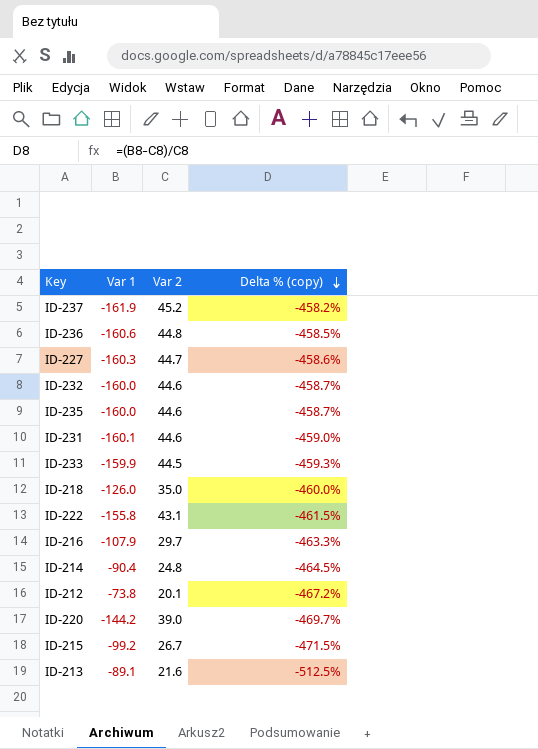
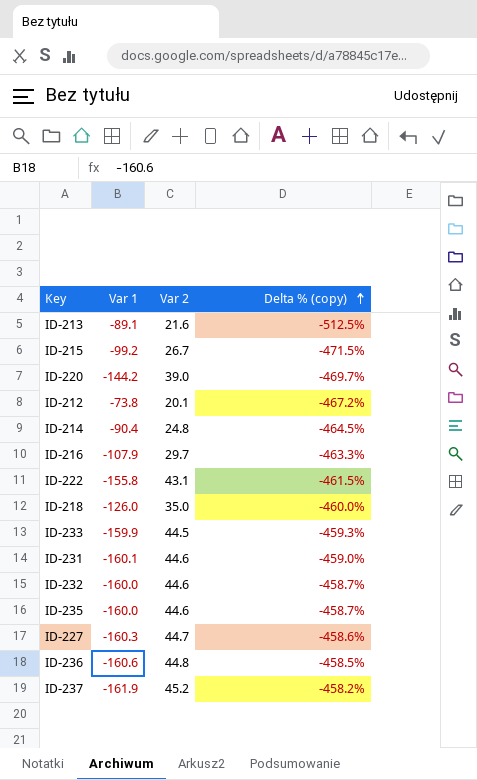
row order: Delta % (copy) descending -> Delta % (copy) ascending

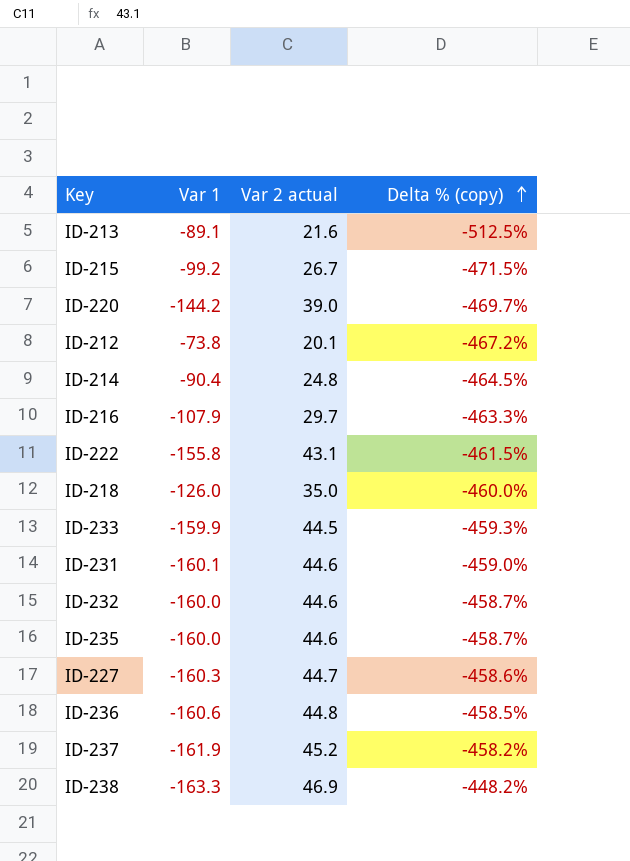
column name: Var 2 -> Var 2 actual
row ID-238: none -> -163.3 | 46.9 | -448.2%

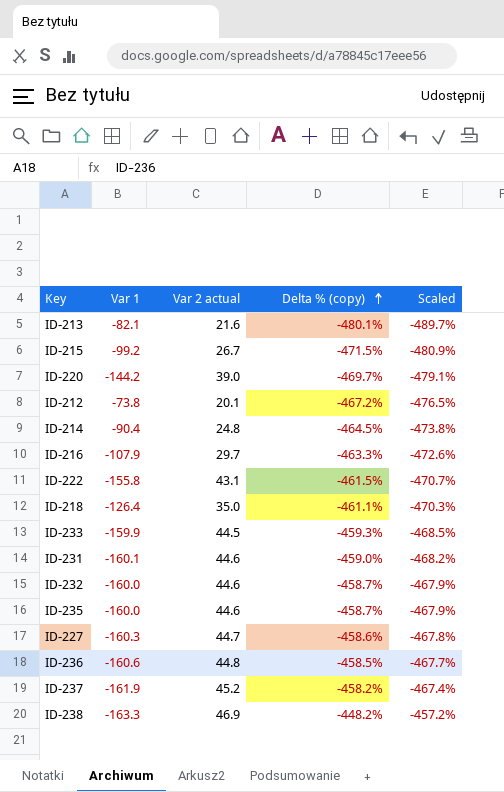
column Scaled | formula: none -> [Delta % (copy)] * 1.02
ID-213 | Var 1: -89.1 -> -82.1
ID-213 | Delta % (copy): -512.5% -> -480.1%
ID-218 | Var 1: -126.0 -> -126.4
ID-218 | Delta % (copy): -460.0% -> -461.1%

